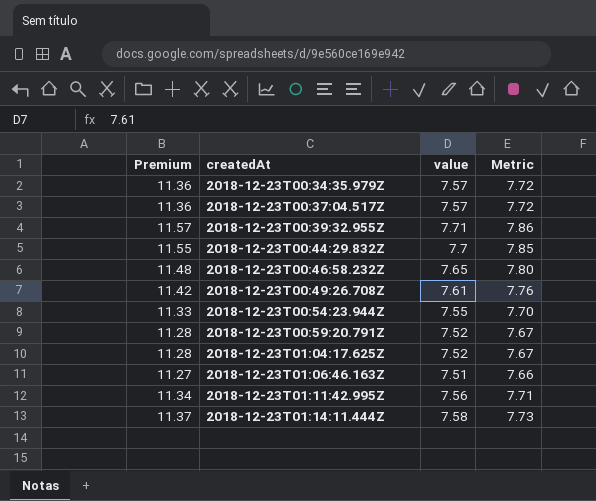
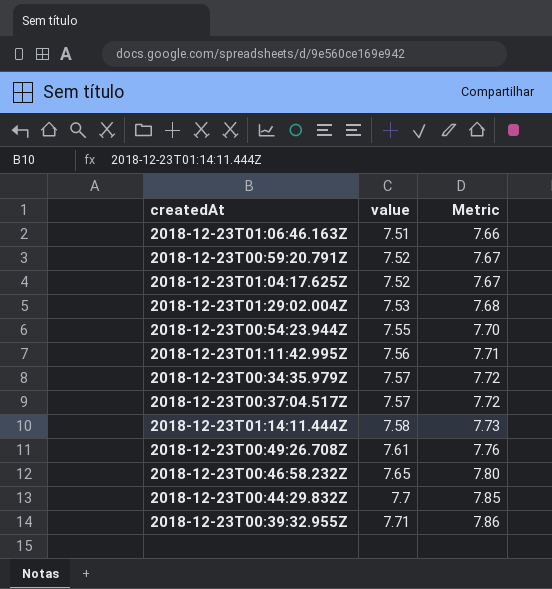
row order: createdAt ascending -> value ascending
column Premium | formula: [value] * 1.5 -> none
row 2018-12-23T01:29:02.004Z: none -> 7.53 | 7.68

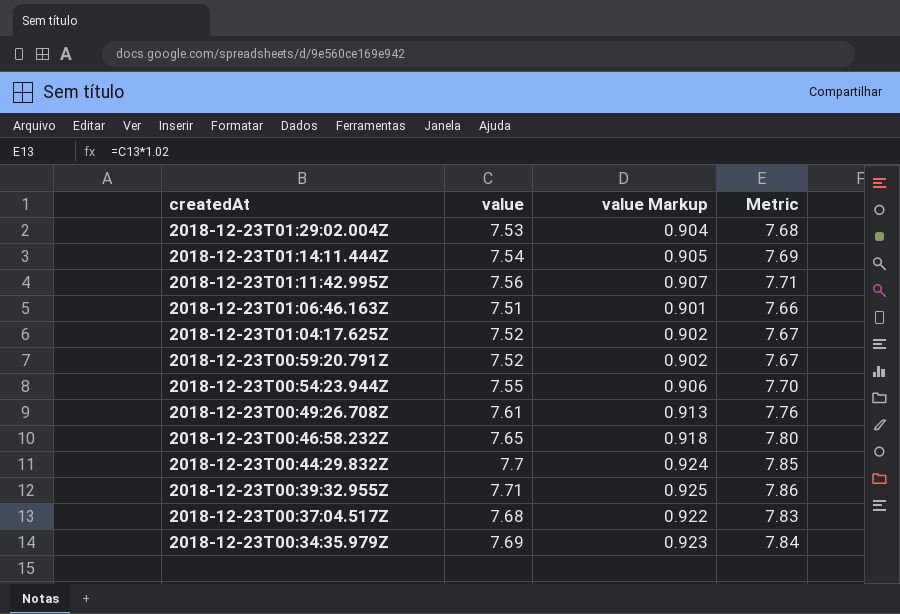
row order: value ascending -> createdAt descending
column value Markup | formula: none -> [value] * 0.12
2018-12-23T01:14:11.444Z | value: 7.58 -> 7.54
2018-12-23T01:14:11.444Z | Metric: 7.73 -> 7.69
2018-12-23T00:37:04.517Z | value: 7.57 -> 7.68
2018-12-23T00:37:04.517Z | Metric: 7.72 -> 7.83
2018-12-23T00:34:35.979Z | value: 7.57 -> 7.69
2018-12-23T00:34:35.979Z | Metric: 7.72 -> 7.84

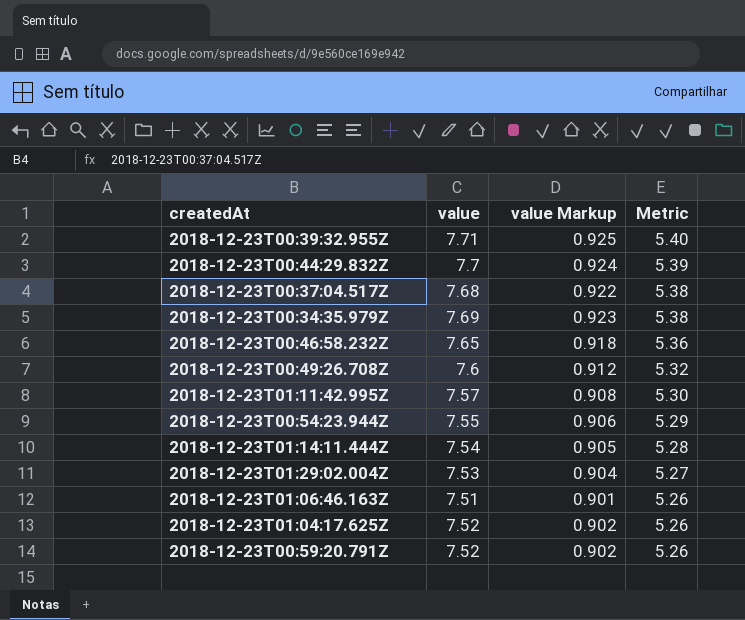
row order: createdAt descending -> Metric descending
column Metric | formula: [value] * 1.02 -> [value] * 0.7
2018-12-23T00:49:26.708Z | value: 7.61 -> 7.6
2018-12-23T00:49:26.708Z | value Markup: 0.913 -> 0.912
2018-12-23T01:11:42.995Z | value: 7.56 -> 7.57
2018-12-23T01:11:42.995Z | value Markup: 0.907 -> 0.908

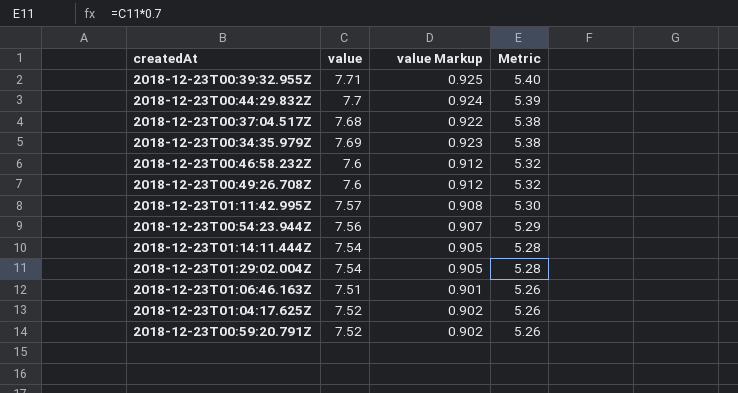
2018-12-23T00:46:58.232Z | value: 7.65 -> 7.6
2018-12-23T00:46:58.232Z | value Markup: 0.918 -> 0.912
2018-12-23T00:46:58.232Z | Metric: 5.36 -> 5.32
2018-12-23T00:54:23.944Z | value: 7.55 -> 7.56
2018-12-23T00:54:23.944Z | value Markup: 0.906 -> 0.907
2018-12-23T01:29:02.004Z | value: 7.53 -> 7.54
2018-12-23T01:29:02.004Z | value Markup: 0.904 -> 0.905
2018-12-23T01:29:02.004Z | Metric: 5.27 -> 5.28

